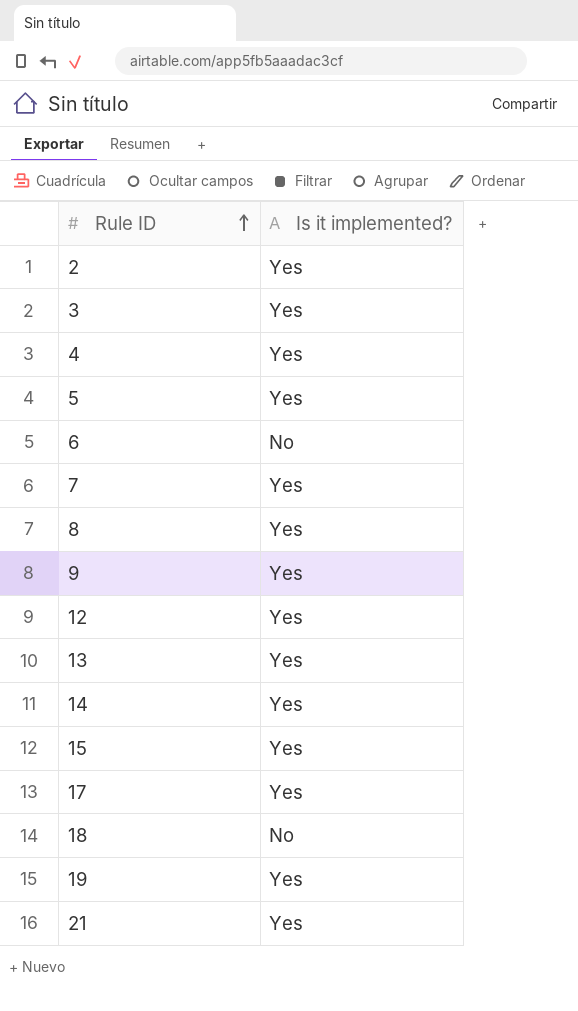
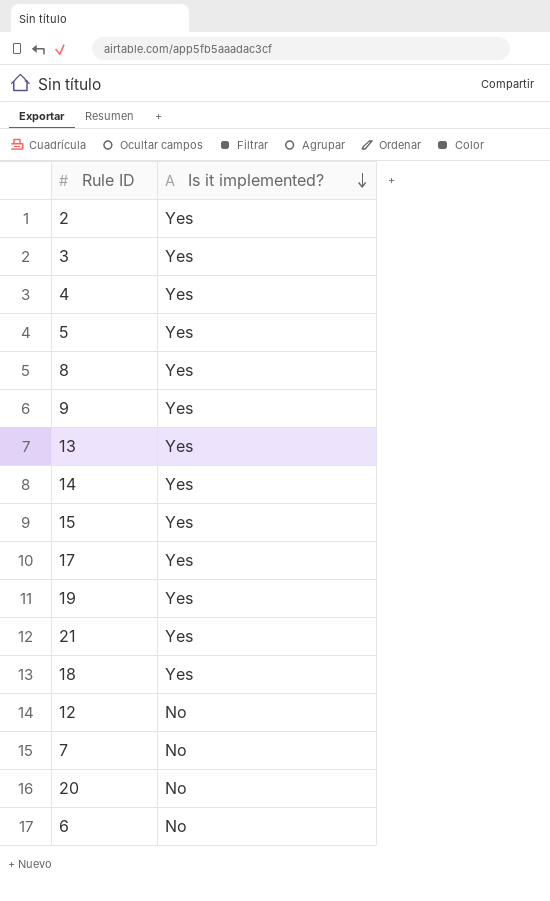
row order: Rule ID ascending -> Is it implemented? descending
18 | Is it implemented?: No -> Yes
12 | Is it implemented?: Yes -> No
7 | Is it implemented?: Yes -> No
row 20: none -> No

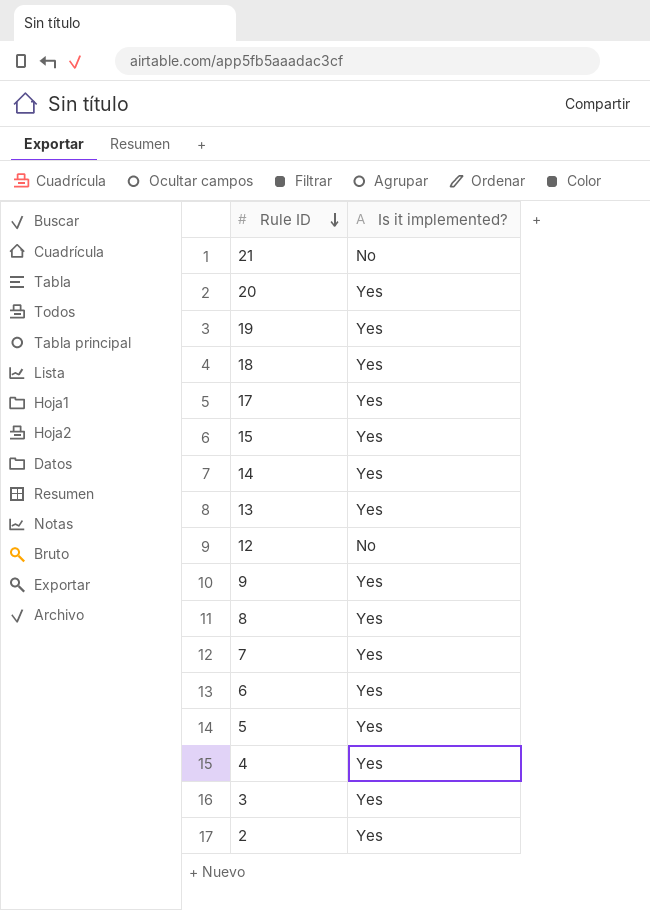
row order: Is it implemented? descending -> Rule ID descending
21 | Is it implemented?: Yes -> No
20 | Is it implemented?: No -> Yes
7 | Is it implemented?: No -> Yes
6 | Is it implemented?: No -> Yes

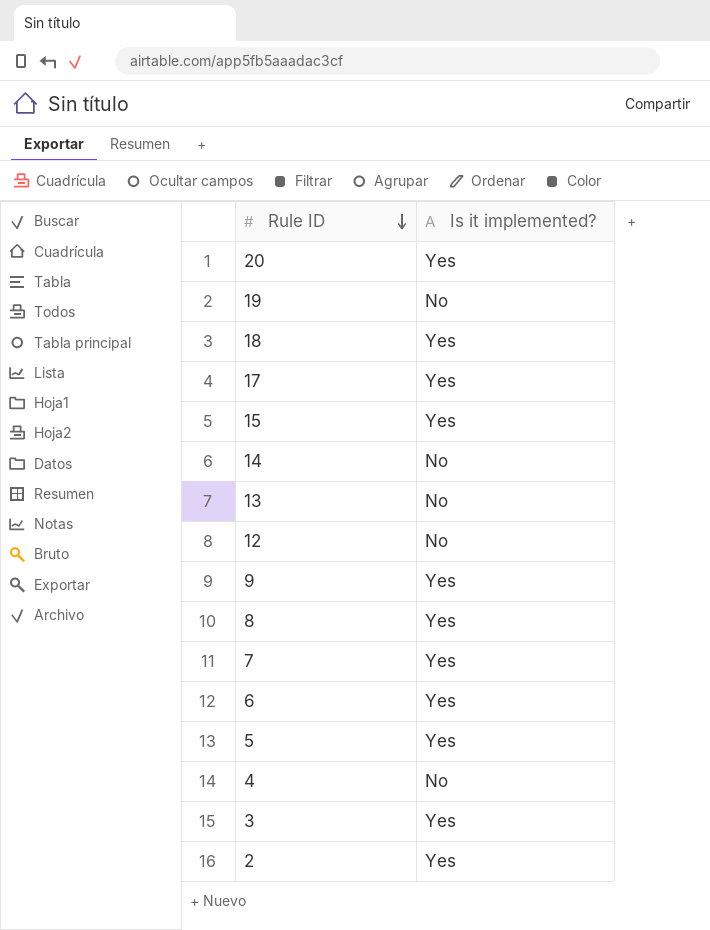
row 21: No -> none
19 | Is it implemented?: Yes -> No
14 | Is it implemented?: Yes -> No
13 | Is it implemented?: Yes -> No
4 | Is it implemented?: Yes -> No

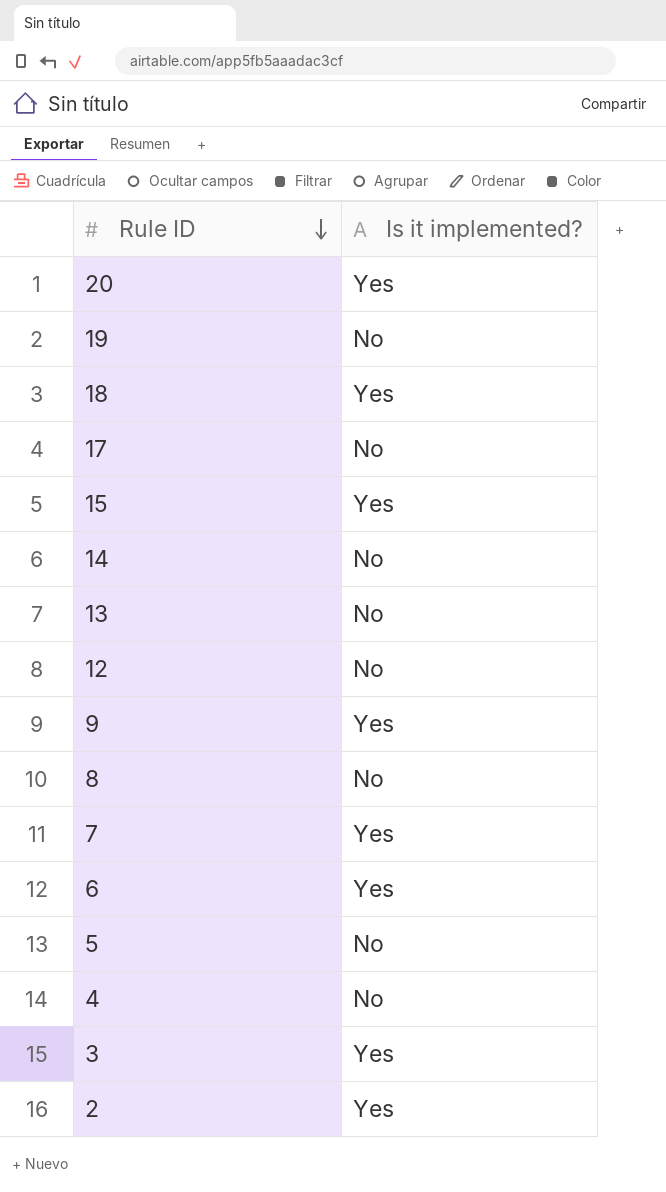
17 | Is it implemented?: Yes -> No
8 | Is it implemented?: Yes -> No
5 | Is it implemented?: Yes -> No

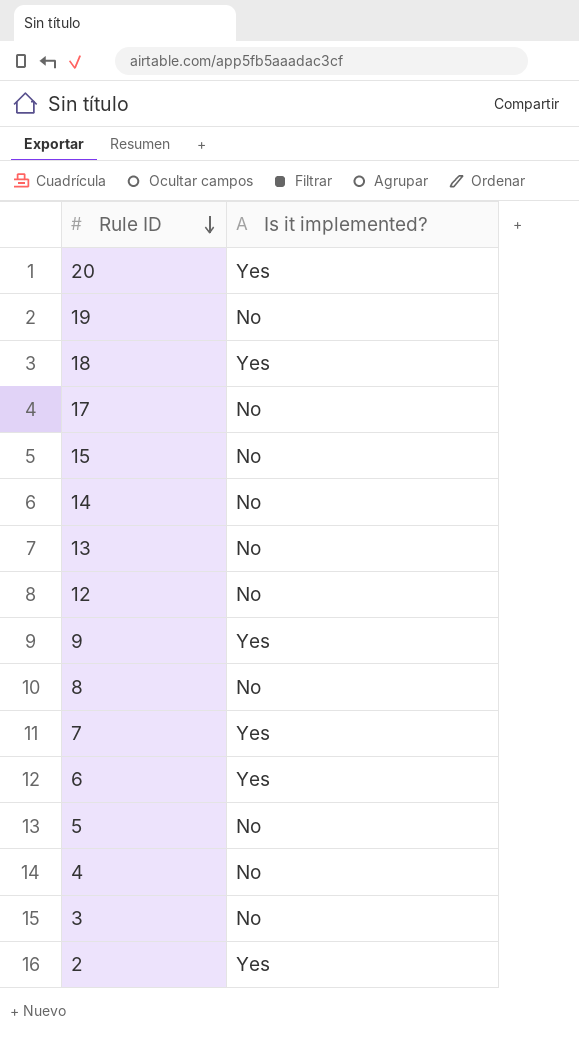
15 | Is it implemented?: Yes -> No
3 | Is it implemented?: Yes -> No

